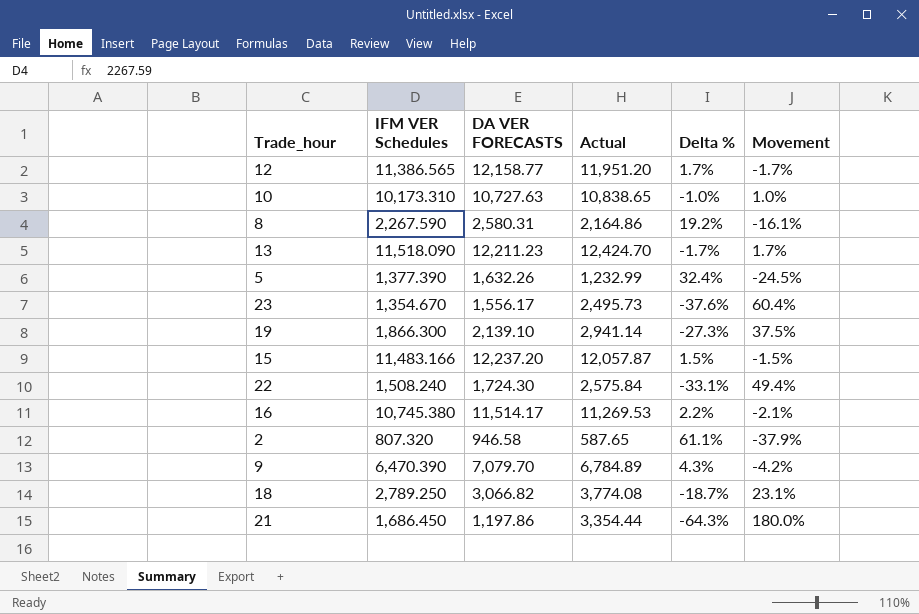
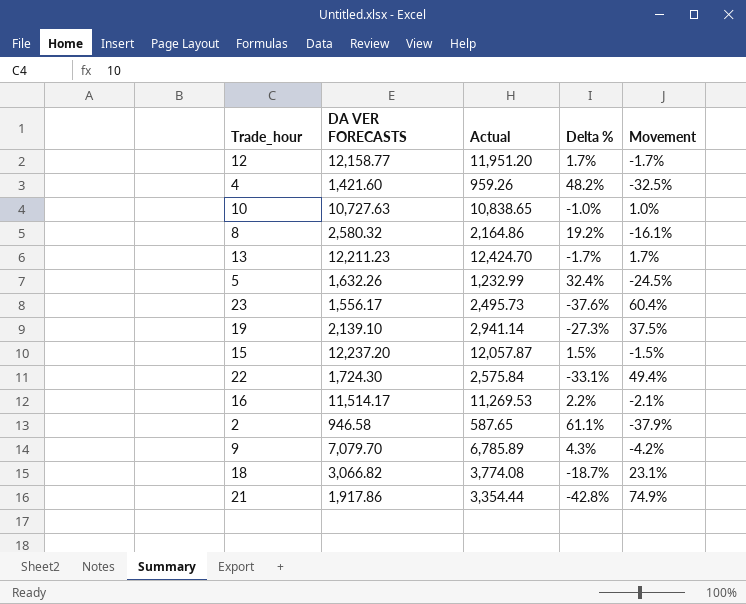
column IFM VER Schedules | position: 2 -> none
row 4: none -> 1,421.60 | 959.26 | 48.2% | -32.5%
8 | DA VER FORECASTS: 2,580.31 -> 2,580.32
9 | Actual: 6,784.89 -> 6,785.89
21 | DA VER FORECASTS: 1,197.86 -> 1,917.86
21 | Delta %: -64.3% -> -42.8%
21 | Movement: 180.0% -> 74.9%

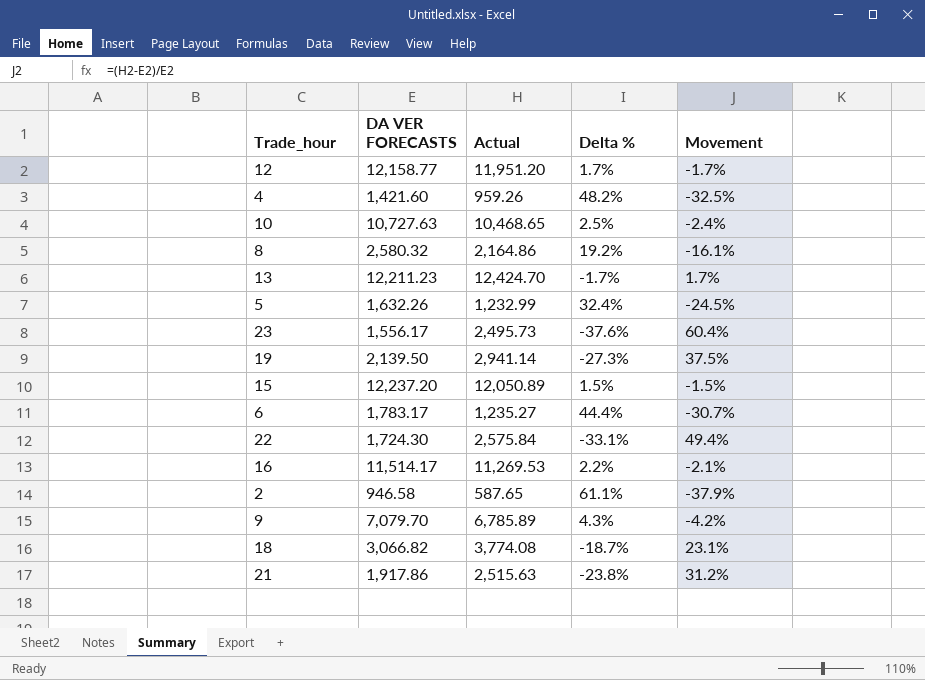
10 | Actual: 10,838.65 -> 10,468.65
10 | Delta %: -1.0% -> 2.5%
10 | Movement: 1.0% -> -2.4%
19 | DA VER FORECASTS: 2,139.10 -> 2,139.50
15 | Actual: 12,057.87 -> 12,050.89
row 6: none -> 1,783.17 | 1,235.27 | 44.4% | -30.7%
21 | Actual: 3,354.44 -> 2,515.63
21 | Delta %: -42.8% -> -23.8%
21 | Movement: 74.9% -> 31.2%

